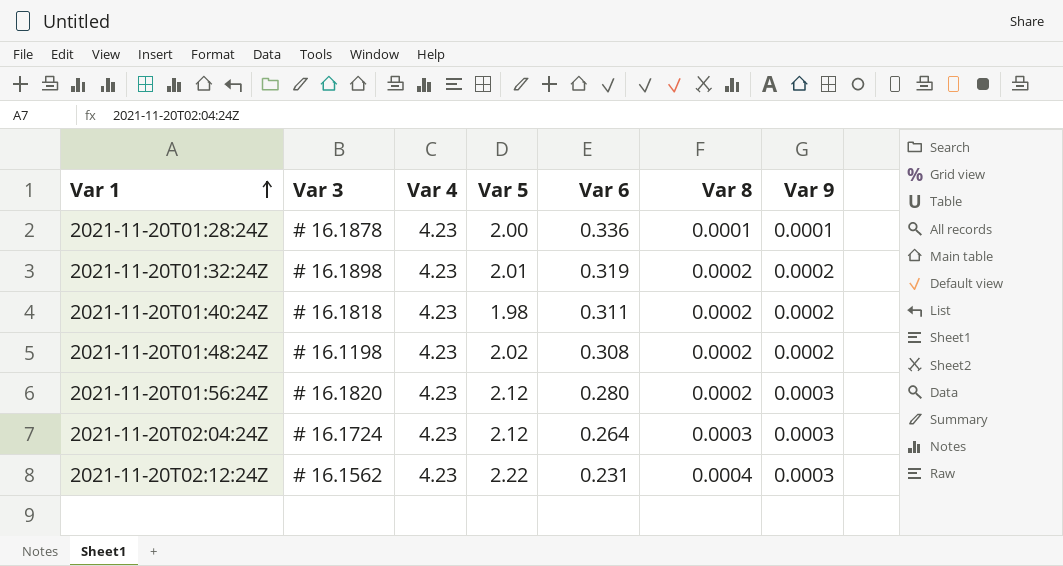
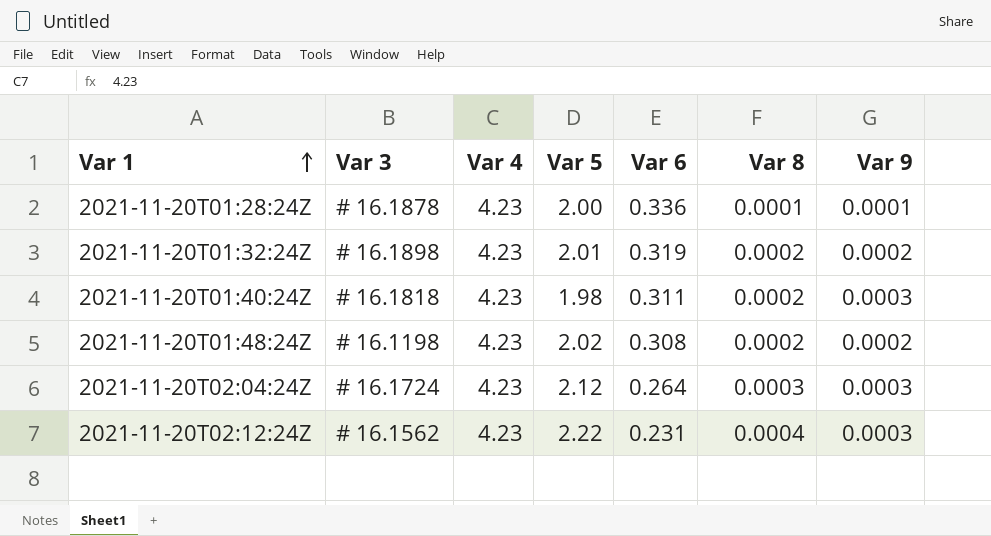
row 2021-11-20T01:56:24Z: # 16.1820 | 4.23 | 2.12 | 0.280 | 0.0002 | 0.0003 -> none
2021-11-20T01:40:24Z | Var 9: 0.0002 -> 0.0003

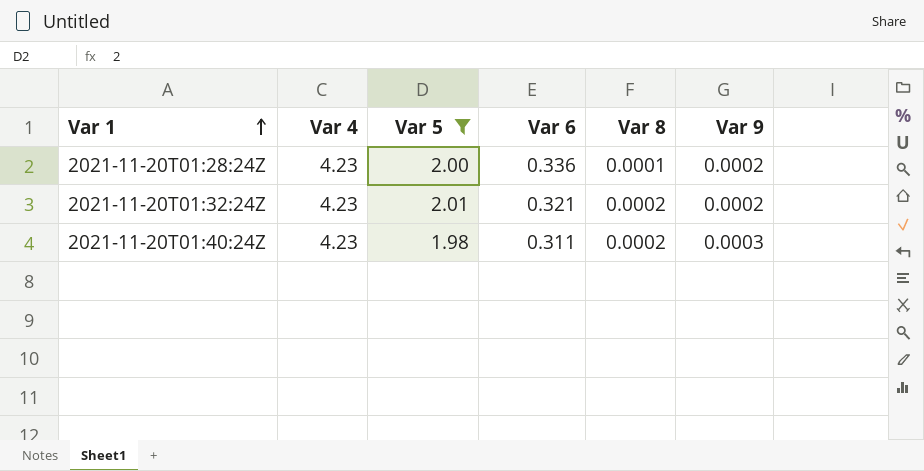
filter: none -> Var 5 <= 2.01
column Var 3 | position: 2 -> none
2021-11-20T01:28:24Z | Var 9: 0.0001 -> 0.0002
2021-11-20T01:32:24Z | Var 6: 0.319 -> 0.321

